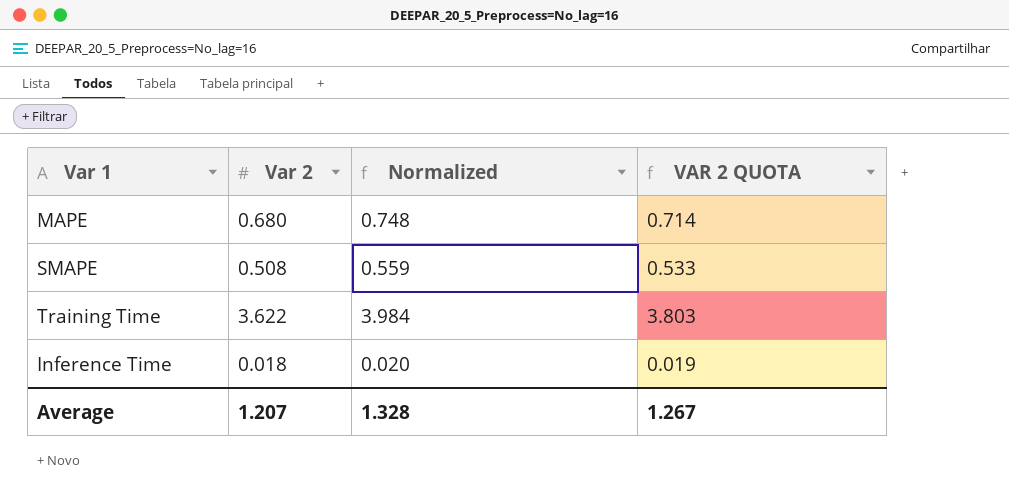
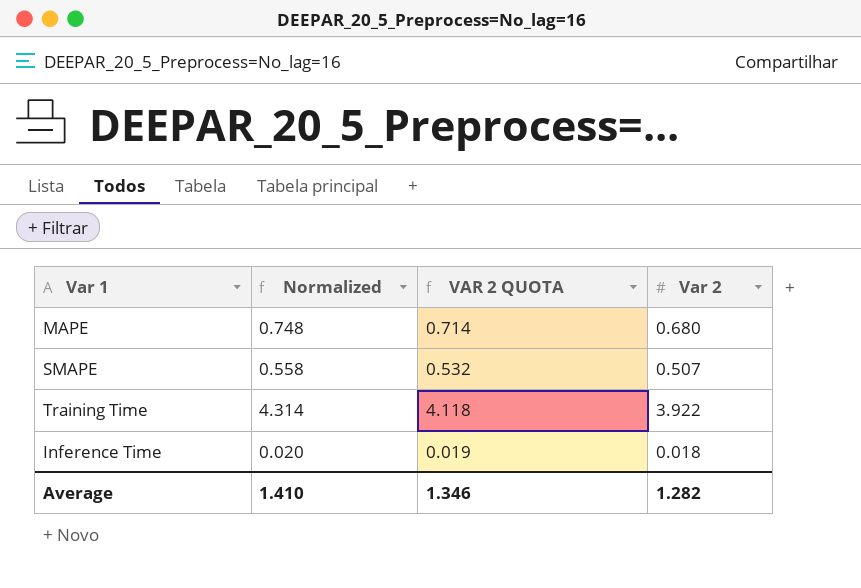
column Var 2 | position: 2 -> 4
SMAPE | Normalized: 0.559 -> 0.558
SMAPE | VAR 2 QUOTA: 0.533 -> 0.532
SMAPE | Var 2: 0.508 -> 0.507
Training Time | Normalized: 3.984 -> 4.314
Training Time | VAR 2 QUOTA: 3.803 -> 4.118
Training Time | Var 2: 3.622 -> 3.922
Average | Normalized: 1.328 -> 1.410
Average | VAR 2 QUOTA: 1.267 -> 1.346
Average | Var 2: 1.207 -> 1.282

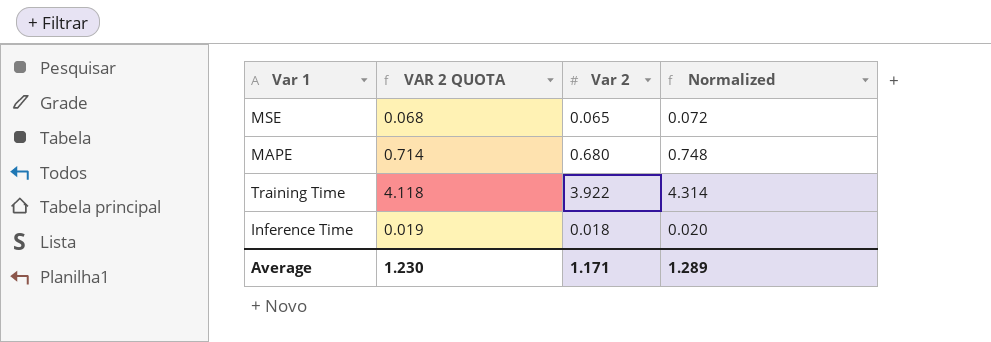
column Normalized | position: 2 -> 4
row SMAPE: 0.558 | 0.532 | 0.507 -> none
row MSE: none -> 0.068 | 0.065 | 0.072
Average | VAR 2 QUOTA: 1.346 -> 1.230
Average | Var 2: 1.282 -> 1.171
Average | Normalized: 1.410 -> 1.289

